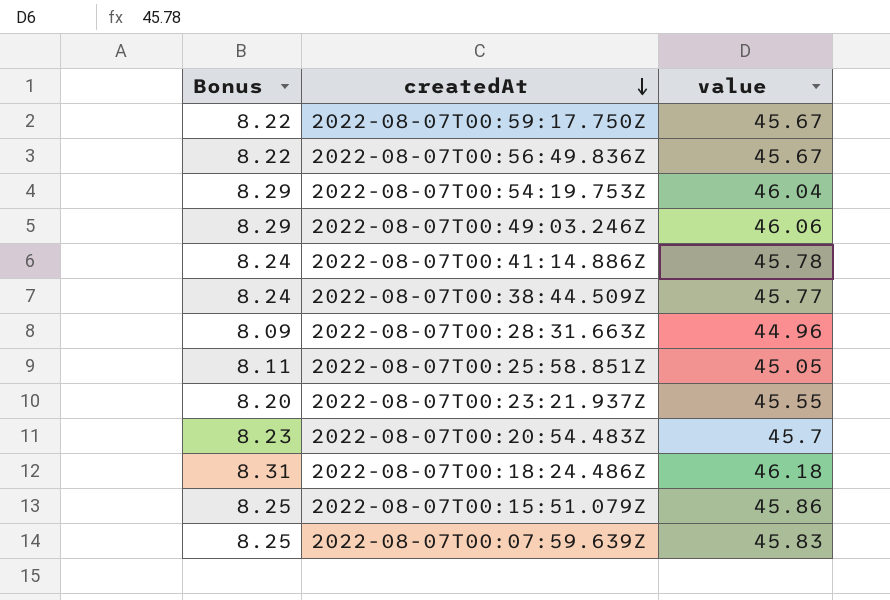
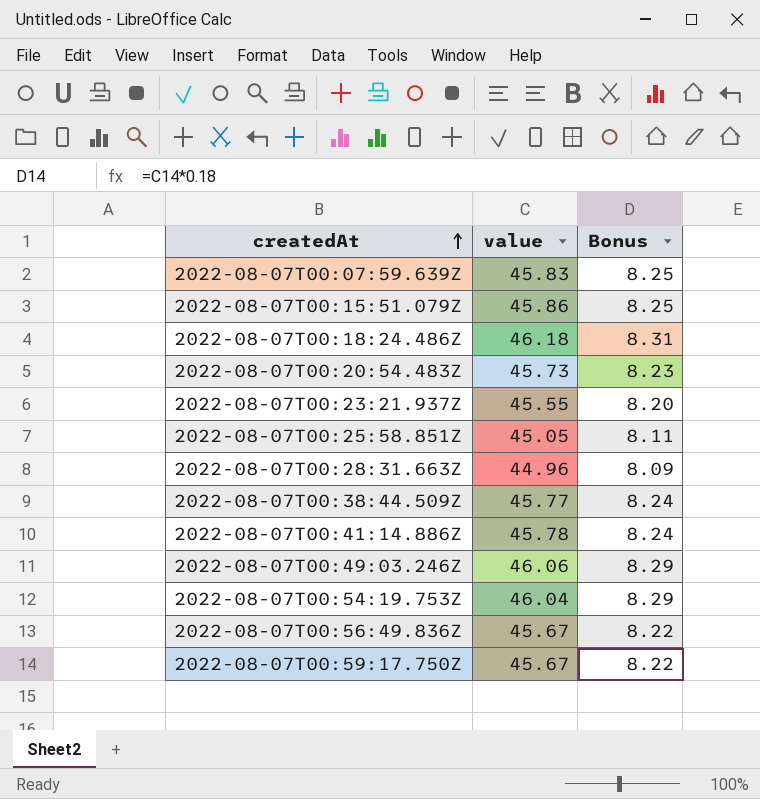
row order: createdAt descending -> createdAt ascending
column Bonus | position: 1 -> 3
2022-08-07T00:20:54.483Z | value: 45.7 -> 45.73

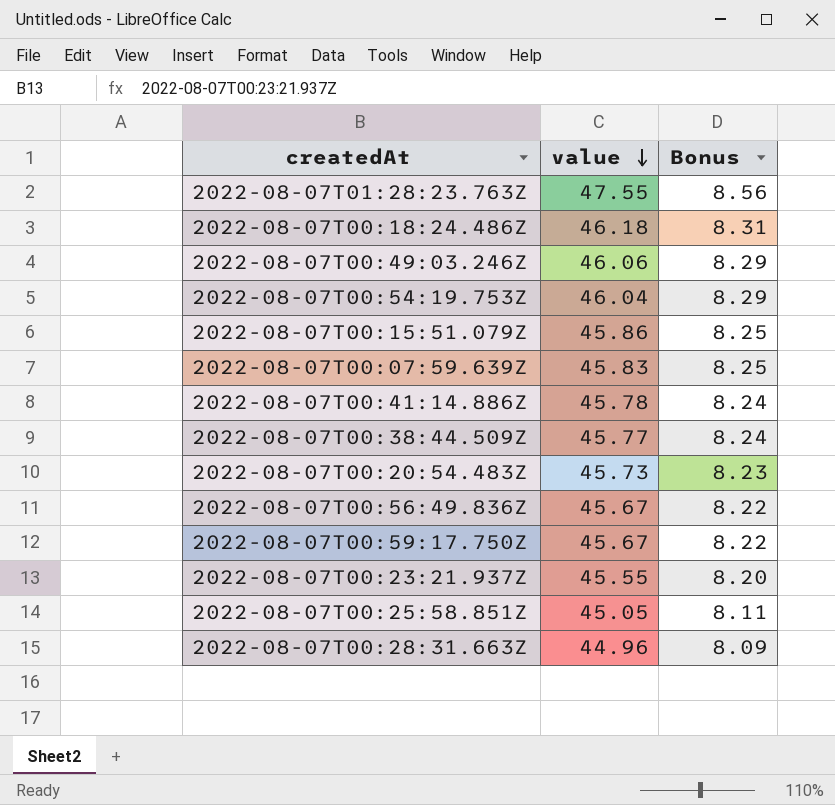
row order: createdAt ascending -> value descending
row 2022-08-07T01:28:23.763Z: none -> 47.55 | 8.56

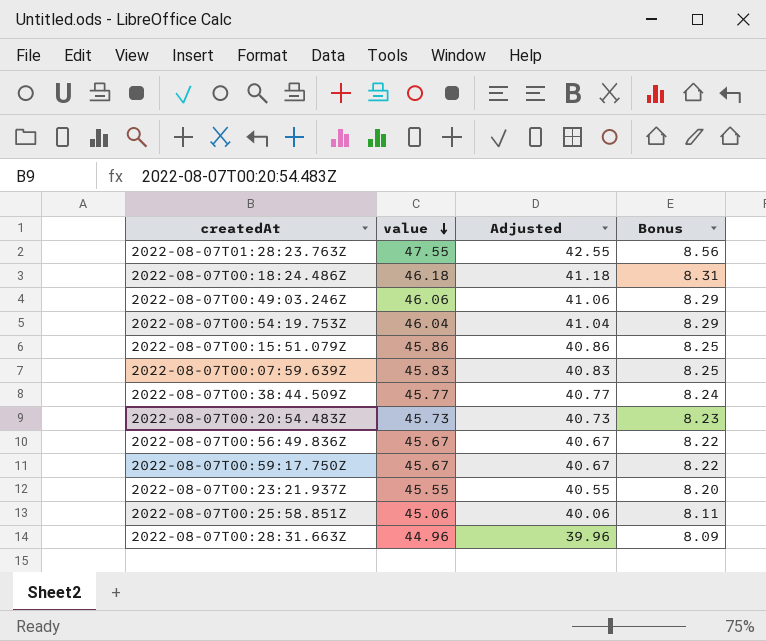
column Adjusted | formula: none -> [value] - 5
row 2022-08-07T00:41:14.886Z: 45.78 | 8.24 -> none
2022-08-07T00:25:58.851Z | value: 45.05 -> 45.06

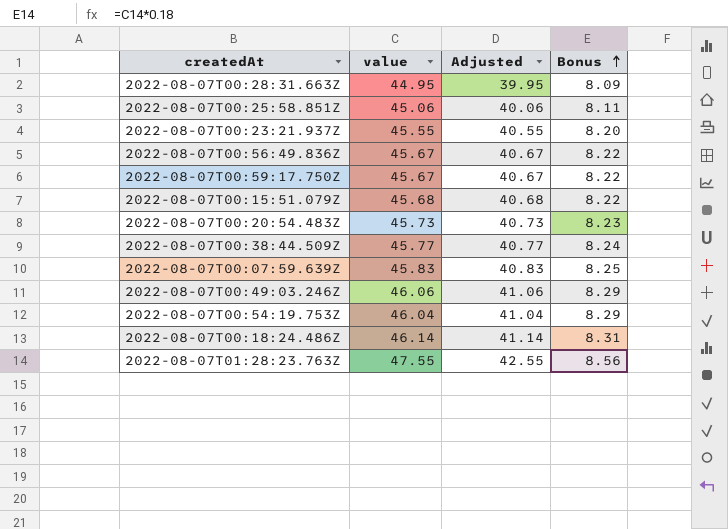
row order: value descending -> Bonus ascending
2022-08-07T00:28:31.663Z | value: 44.96 -> 44.95
2022-08-07T00:28:31.663Z | Adjusted: 39.96 -> 39.95
2022-08-07T00:15:51.079Z | value: 45.86 -> 45.68
2022-08-07T00:15:51.079Z | Adjusted: 40.86 -> 40.68
2022-08-07T00:15:51.079Z | Bonus: 8.25 -> 8.22
2022-08-07T00:18:24.486Z | value: 46.18 -> 46.14
2022-08-07T00:18:24.486Z | Adjusted: 41.18 -> 41.14

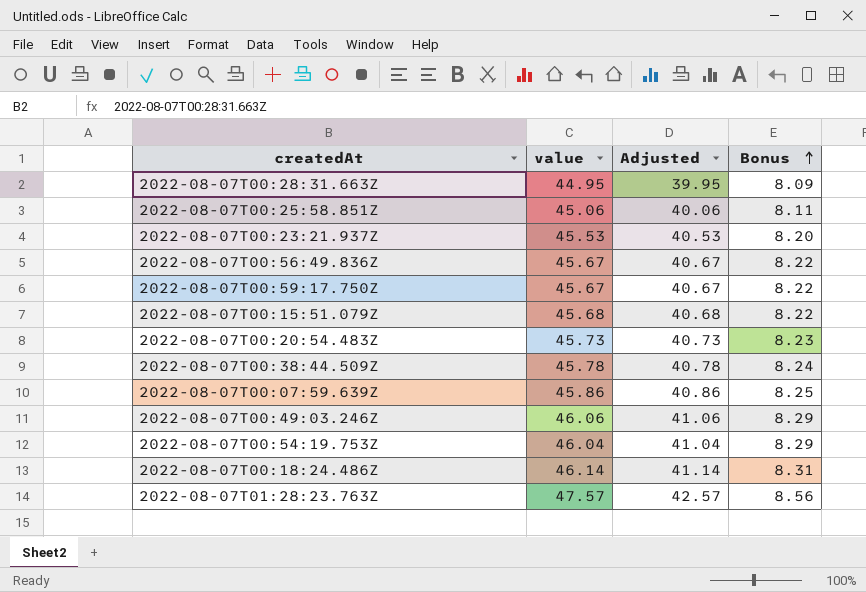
2022-08-07T00:23:21.937Z | value: 45.55 -> 45.53
2022-08-07T00:23:21.937Z | Adjusted: 40.55 -> 40.53
2022-08-07T00:38:44.509Z | value: 45.77 -> 45.78
2022-08-07T00:38:44.509Z | Adjusted: 40.77 -> 40.78
2022-08-07T00:07:59.639Z | value: 45.83 -> 45.86
2022-08-07T00:07:59.639Z | Adjusted: 40.83 -> 40.86
2022-08-07T01:28:23.763Z | value: 47.55 -> 47.57
2022-08-07T01:28:23.763Z | Adjusted: 42.55 -> 42.57

